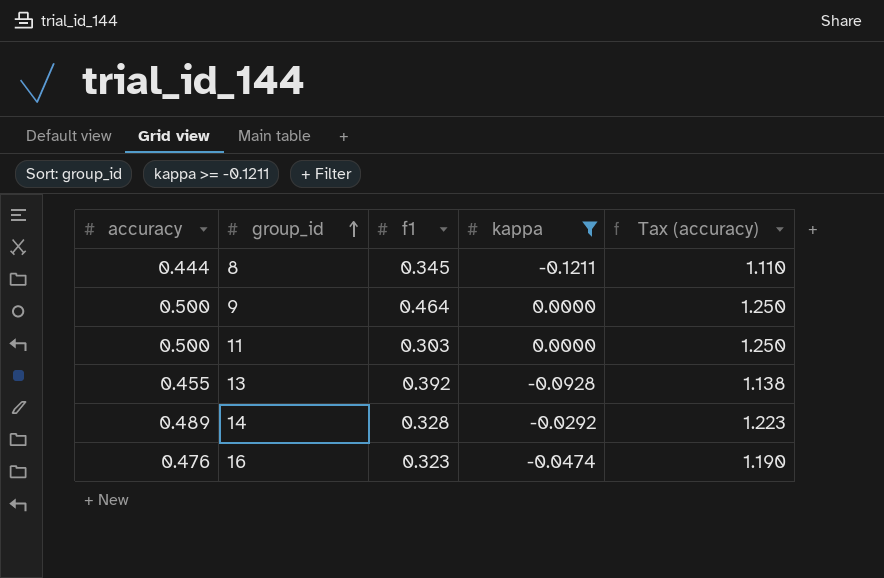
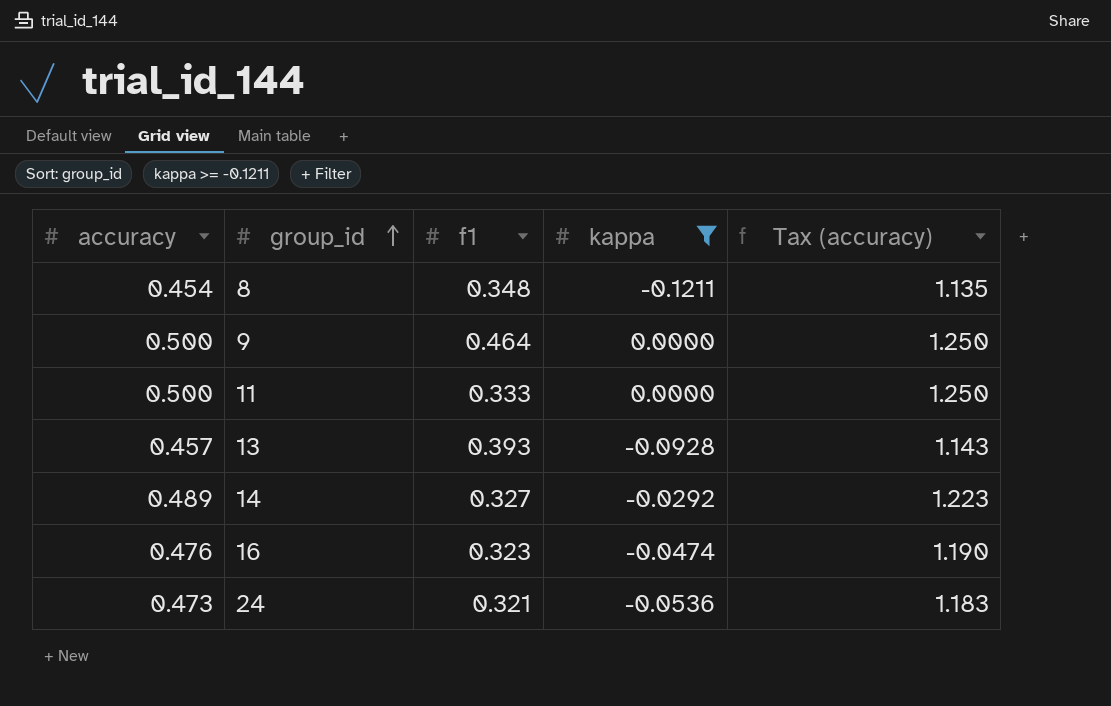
8 | accuracy: 0.444 -> 0.454
8 | f1: 0.345 -> 0.348
8 | Tax (accuracy): 1.110 -> 1.135
11 | f1: 0.303 -> 0.333
13 | accuracy: 0.455 -> 0.457
13 | f1: 0.392 -> 0.393
13 | Tax (accuracy): 1.138 -> 1.143
14 | f1: 0.328 -> 0.327
row 24: none -> 0.473 | 0.321 | -0.0536 | 1.183

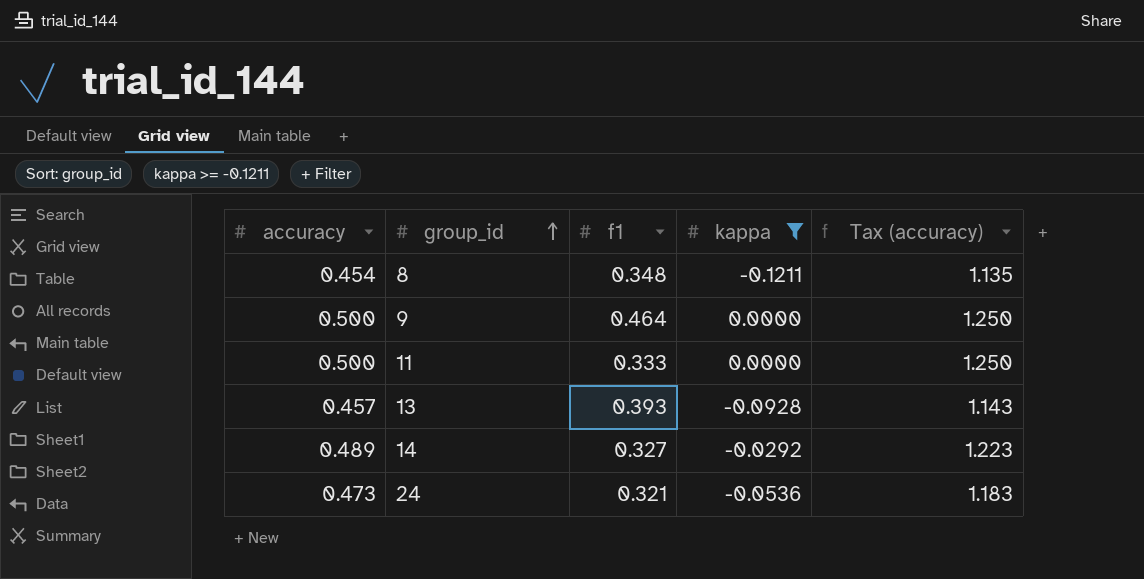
row 16: 0.476 | 0.323 | -0.0474 | 1.190 -> none

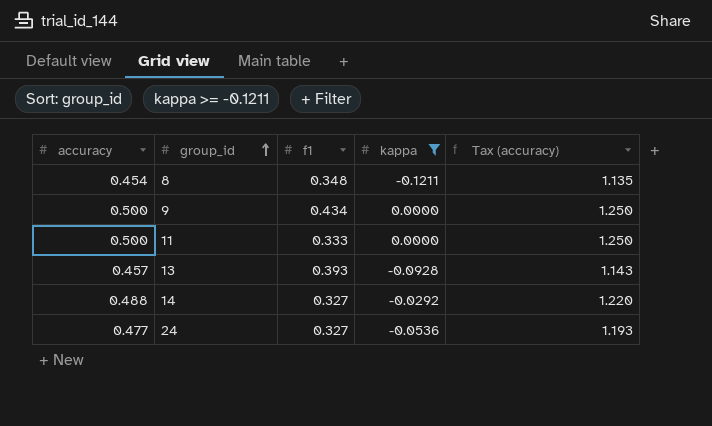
9 | f1: 0.464 -> 0.434
14 | accuracy: 0.489 -> 0.488
14 | Tax (accuracy): 1.223 -> 1.220
24 | accuracy: 0.473 -> 0.477
24 | f1: 0.321 -> 0.327
24 | Tax (accuracy): 1.183 -> 1.193

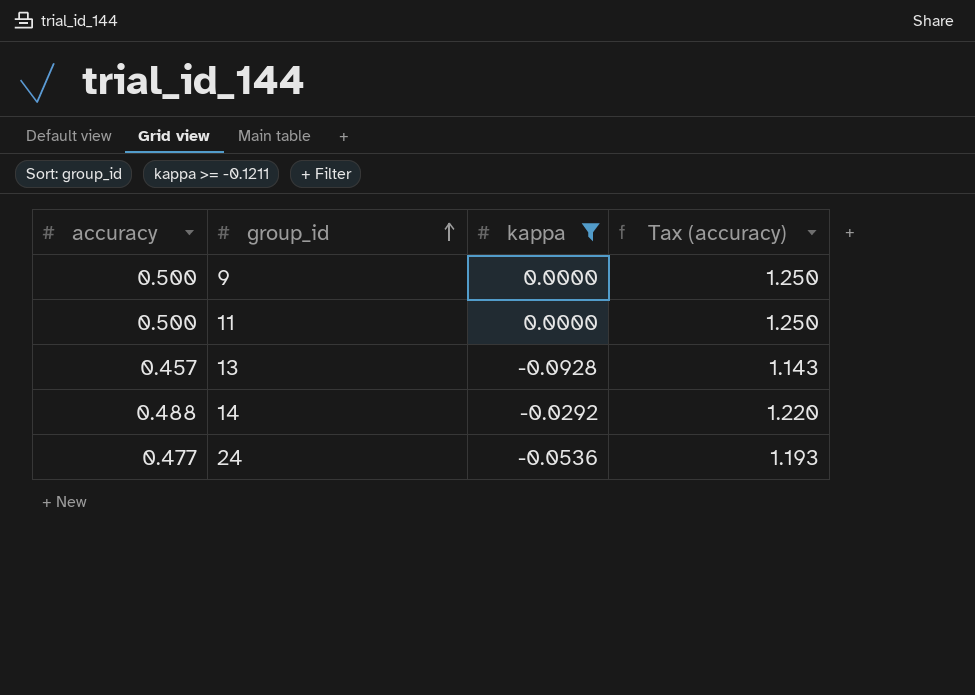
column f1 | position: 3 -> none
row 8: 0.454 | 0.348 | -0.1211 | 1.135 -> none

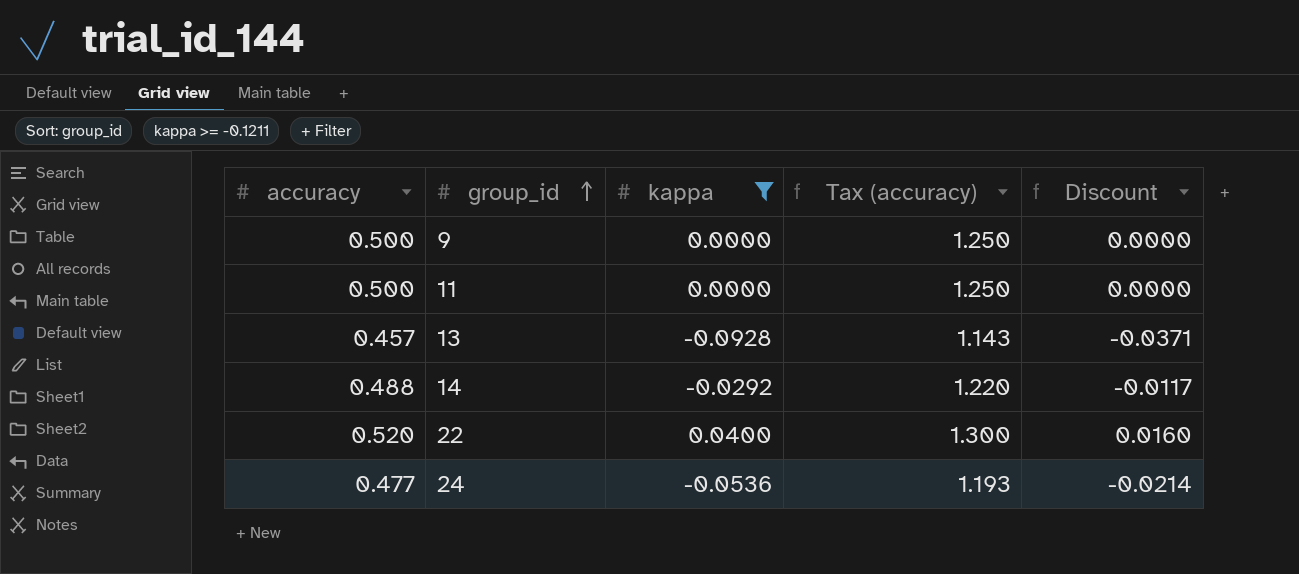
column Discount | formula: none -> [kappa] * 0.4
row 22: none -> 0.520 | 0.0400 | 1.300 | 0.0160

